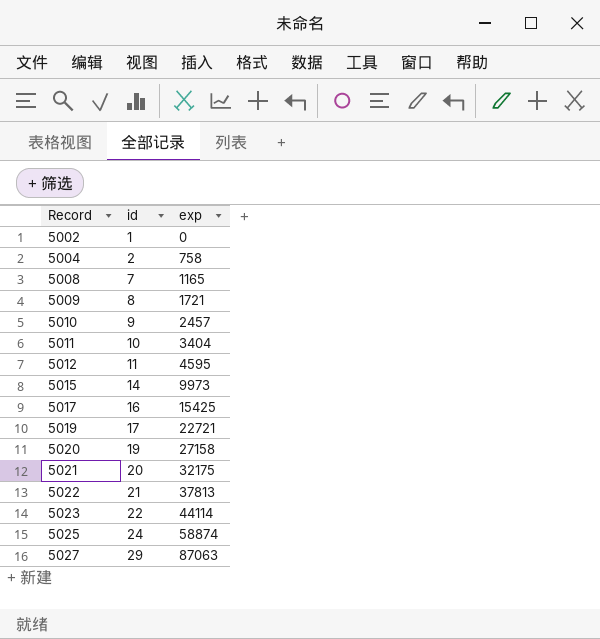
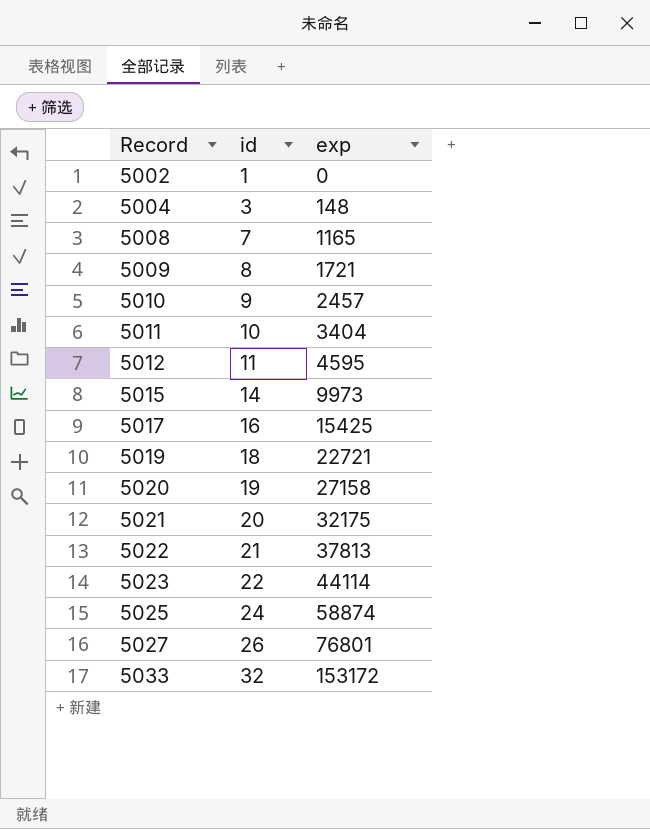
5004 | id: 2 -> 3
5004 | exp: 758 -> 148
5019 | id: 17 -> 18
5027 | id: 29 -> 26
5027 | exp: 87063 -> 76801
row 5033: none -> 32 | 153172

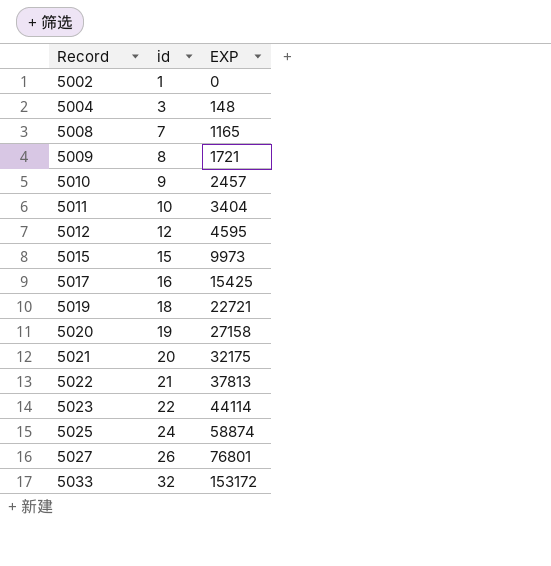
column name: exp -> EXP
5012 | id: 11 -> 12
5015 | id: 14 -> 15

